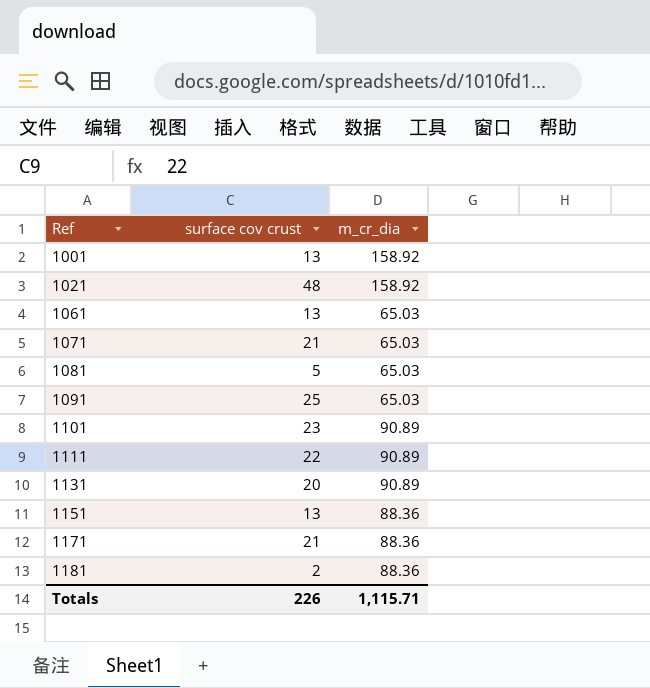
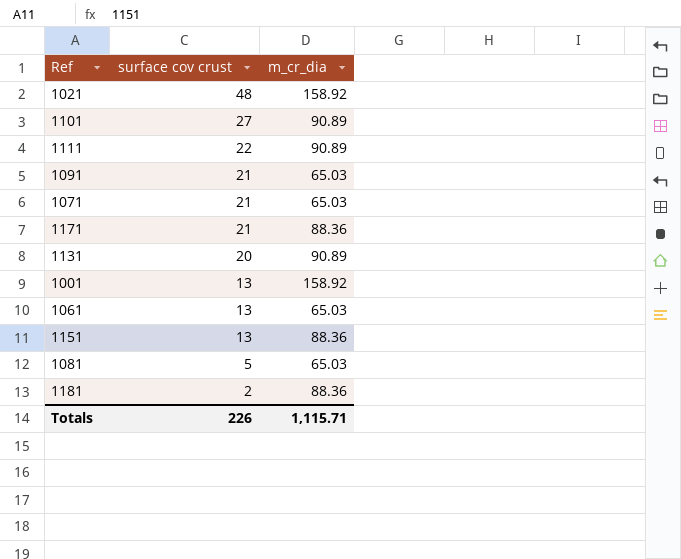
row order: Ref ascending -> surface cov crust descending
1101 | surface cov crust: 23 -> 27
1091 | surface cov crust: 25 -> 21

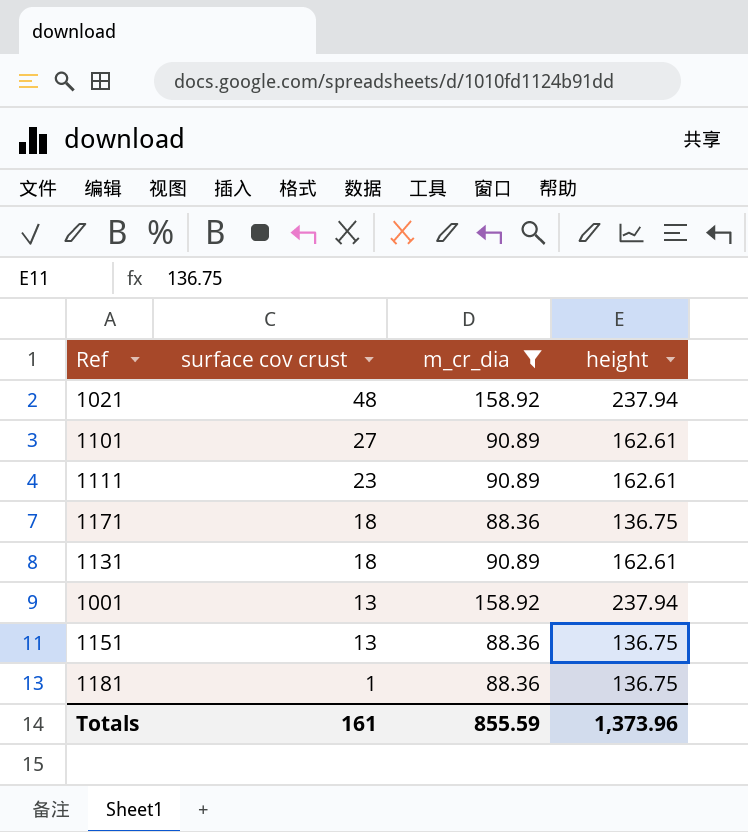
filter: none -> m_cr_dia != 65.03
column height | position: none -> 4
1111 | surface cov crust: 22 -> 23
1171 | surface cov crust: 21 -> 18
1131 | surface cov crust: 20 -> 18
1181 | surface cov crust: 2 -> 1
Totals | surface cov crust: 226 -> 161
Totals | m_cr_dia: 1,115.71 -> 855.59

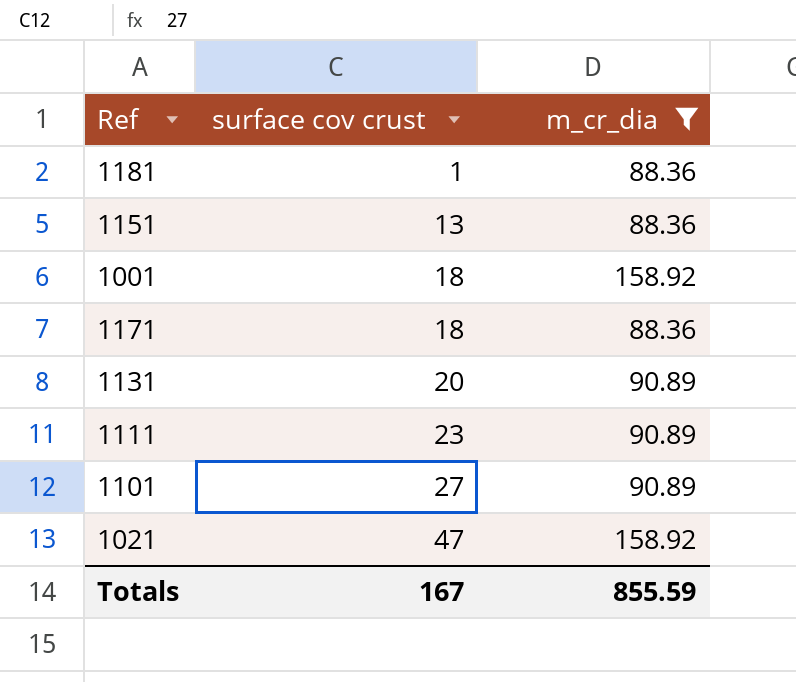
row order: surface cov crust descending -> surface cov crust ascending
column height | position: 4 -> none
1001 | surface cov crust: 13 -> 18
1131 | surface cov crust: 18 -> 20
1021 | surface cov crust: 48 -> 47
Totals | surface cov crust: 161 -> 167

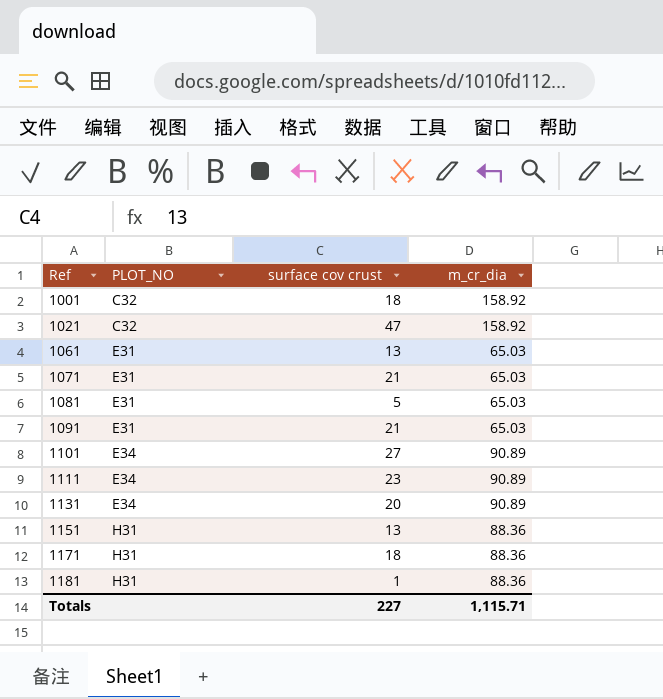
filter: m_cr_dia != 65.03 -> none
row order: surface cov crust ascending -> Ref ascending
column PLOT_NO | position: none -> 2
Totals | surface cov crust: 167 -> 227
Totals | m_cr_dia: 855.59 -> 1,115.71

